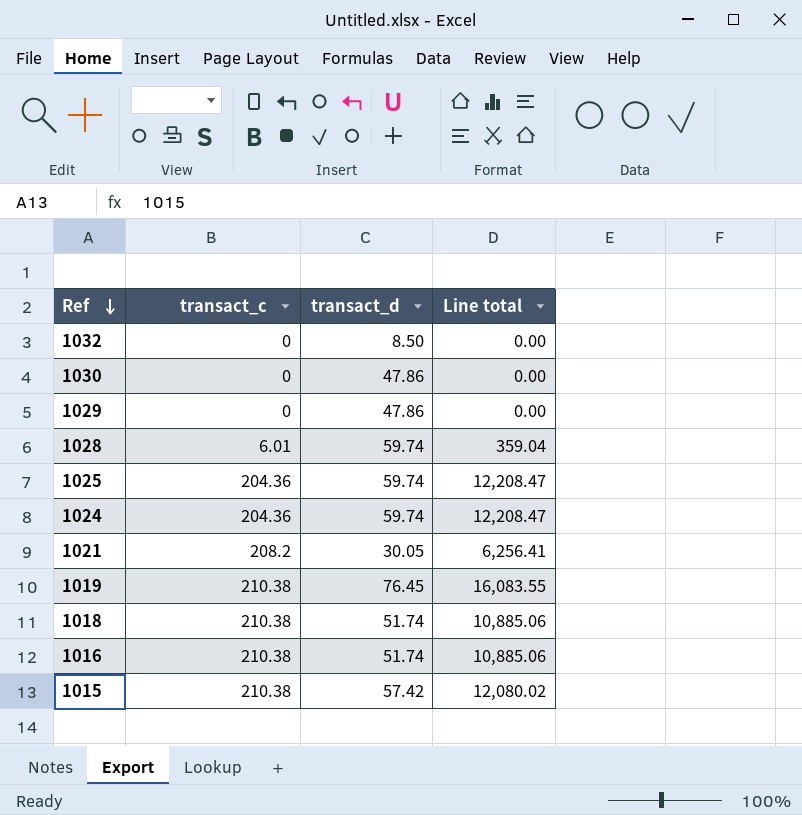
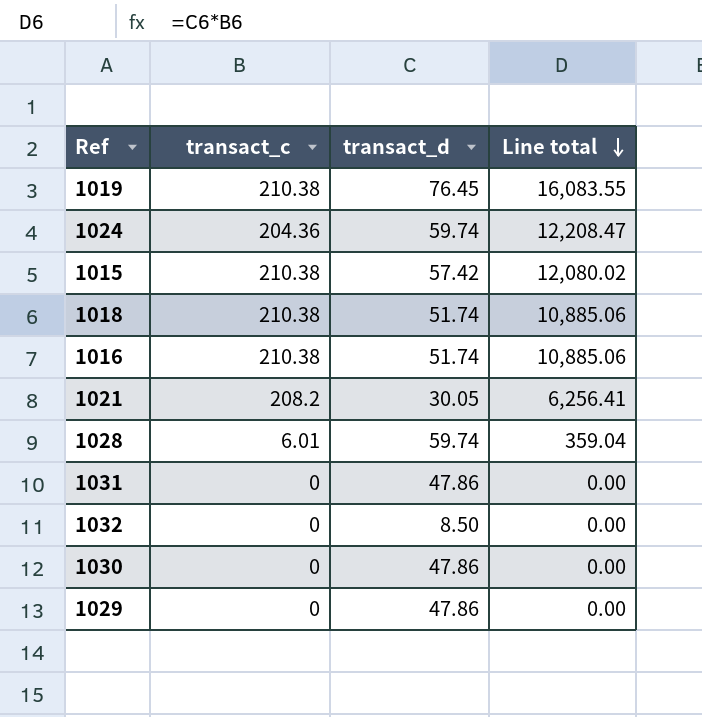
row order: Ref descending -> Line total descending
row 1025: 204.36 | 59.74 | 12,208.47 -> none
row 1031: none -> 0 | 47.86 | 0.00

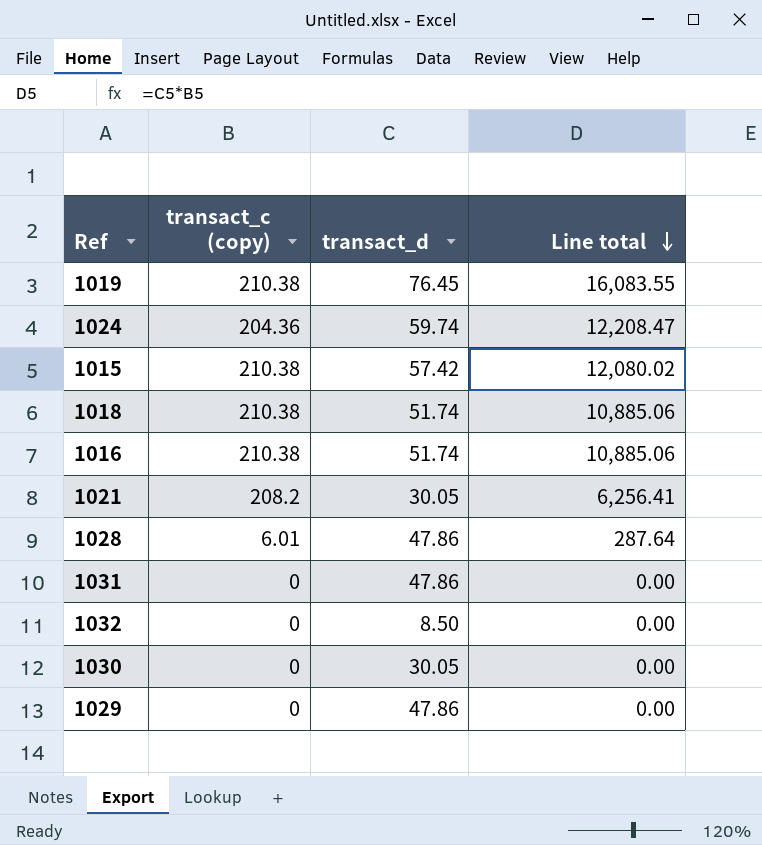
column name: transact_c -> transact_c (copy)
1028 | transact_d: 59.74 -> 47.86
1028 | Line total: 359.04 -> 287.64
1030 | transact_d: 47.86 -> 30.05

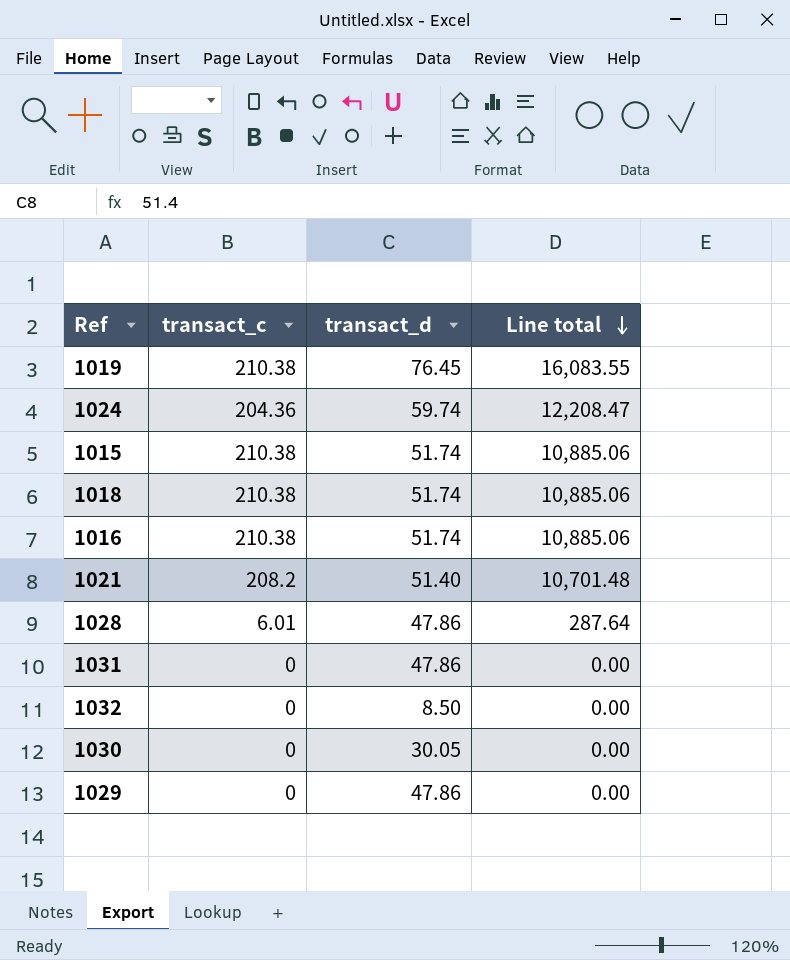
column name: transact_c (copy) -> transact_c
1015 | transact_d: 57.42 -> 51.74
1015 | Line total: 12,080.02 -> 10,885.06
1021 | transact_d: 30.05 -> 51.40
1021 | Line total: 6,256.41 -> 10,701.48

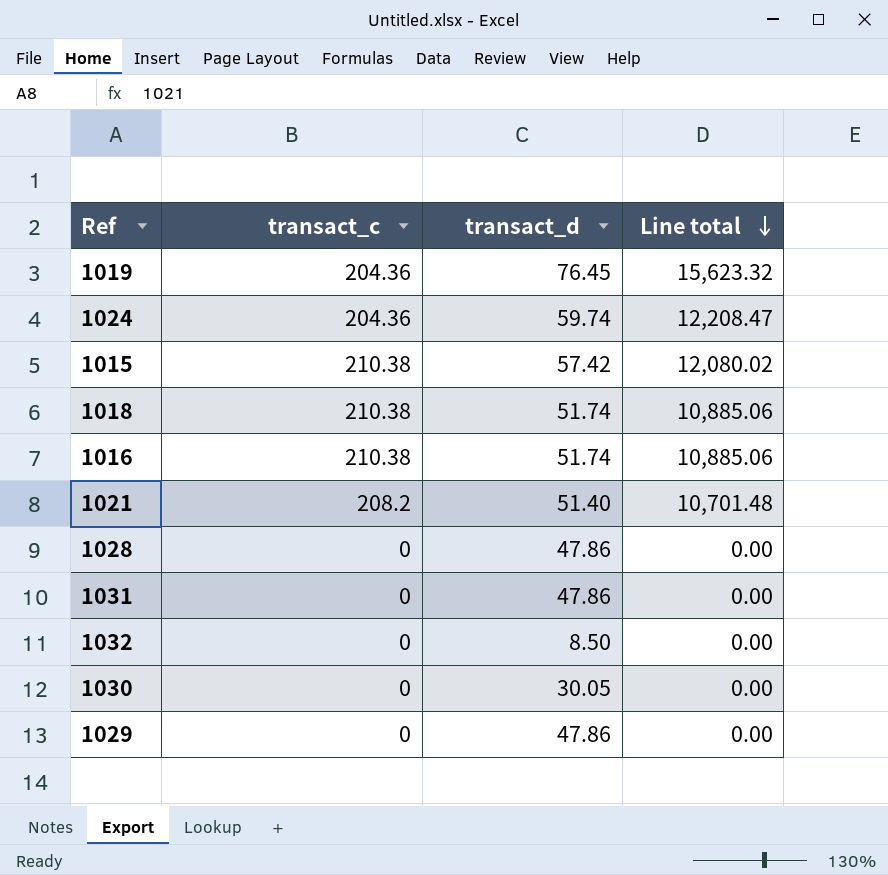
1019 | transact_c: 210.38 -> 204.36
1019 | Line total: 16,083.55 -> 15,623.32
1015 | transact_d: 51.74 -> 57.42
1015 | Line total: 10,885.06 -> 12,080.02
1028 | transact_c: 6.01 -> 0
1028 | Line total: 287.64 -> 0.00

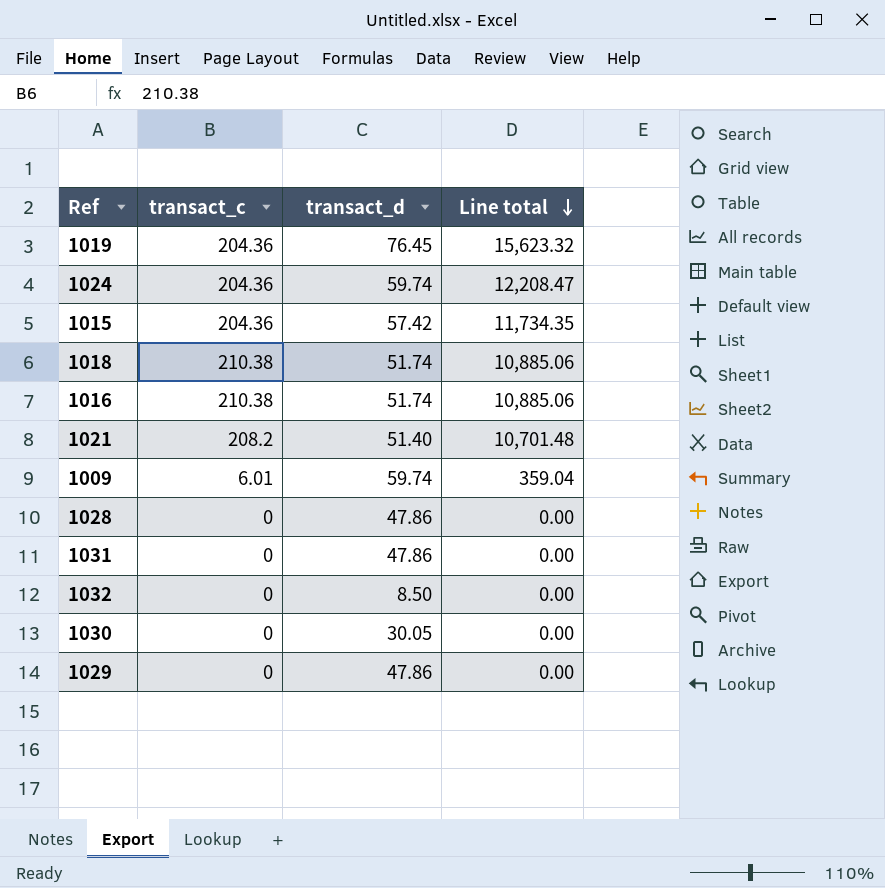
1015 | transact_c: 210.38 -> 204.36
1015 | Line total: 12,080.02 -> 11,734.35
row 1009: none -> 6.01 | 59.74 | 359.04

